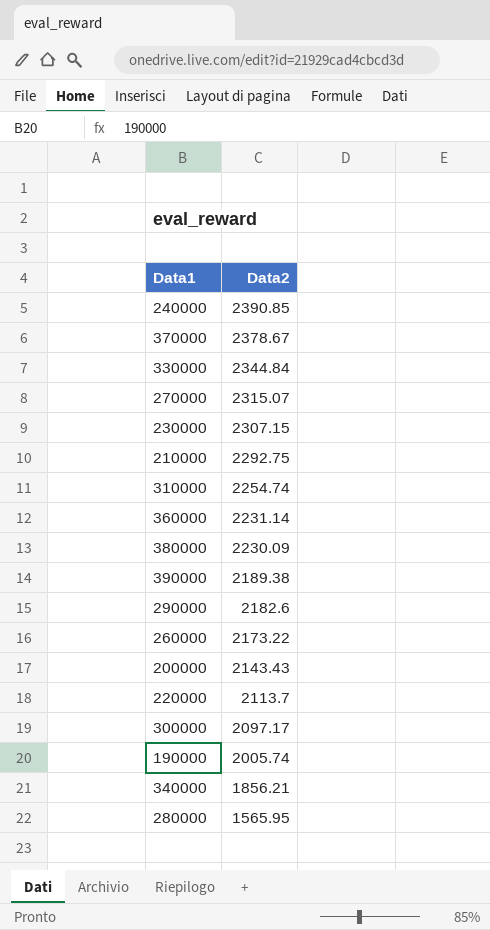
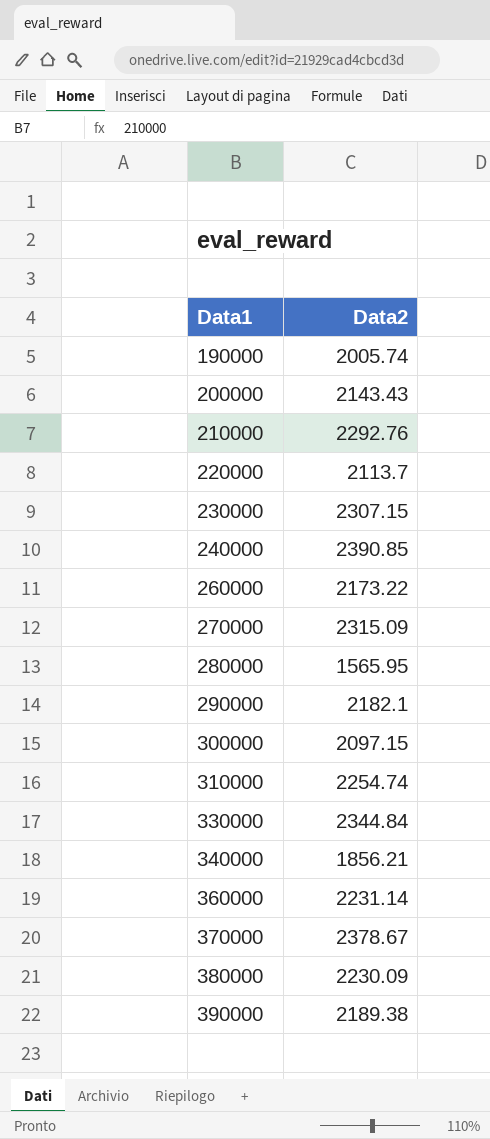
row order: Data2 descending -> Data1 ascending
210000 | Data2: 2292.75 -> 2292.76
270000 | Data2: 2315.07 -> 2315.09
290000 | Data2: 2182.6 -> 2182.1
300000 | Data2: 2097.17 -> 2097.15

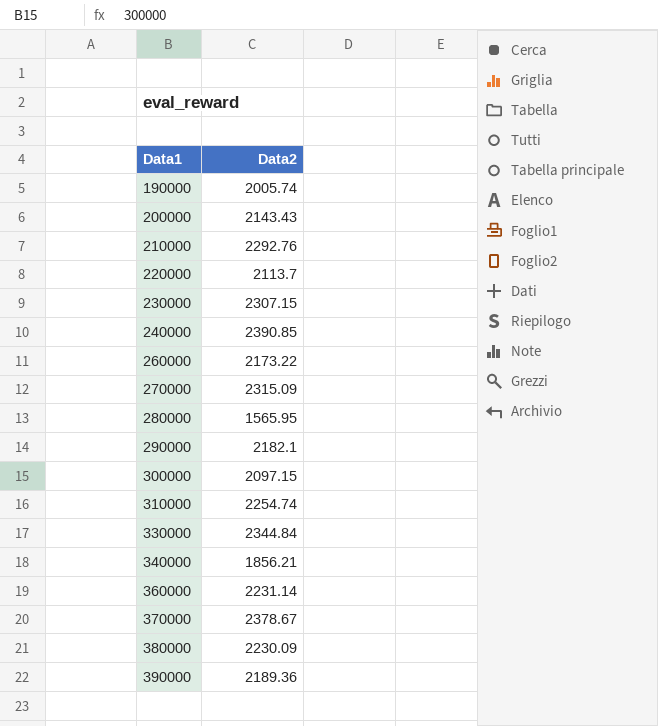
390000 | Data2: 2189.38 -> 2189.36

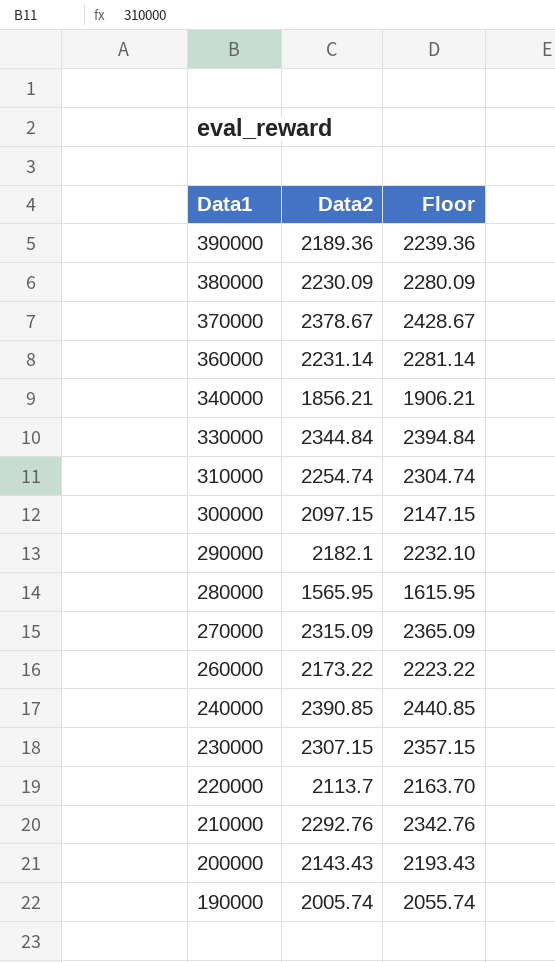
row order: Data1 ascending -> Data1 descending
column Floor | formula: none -> [Data2] + 50

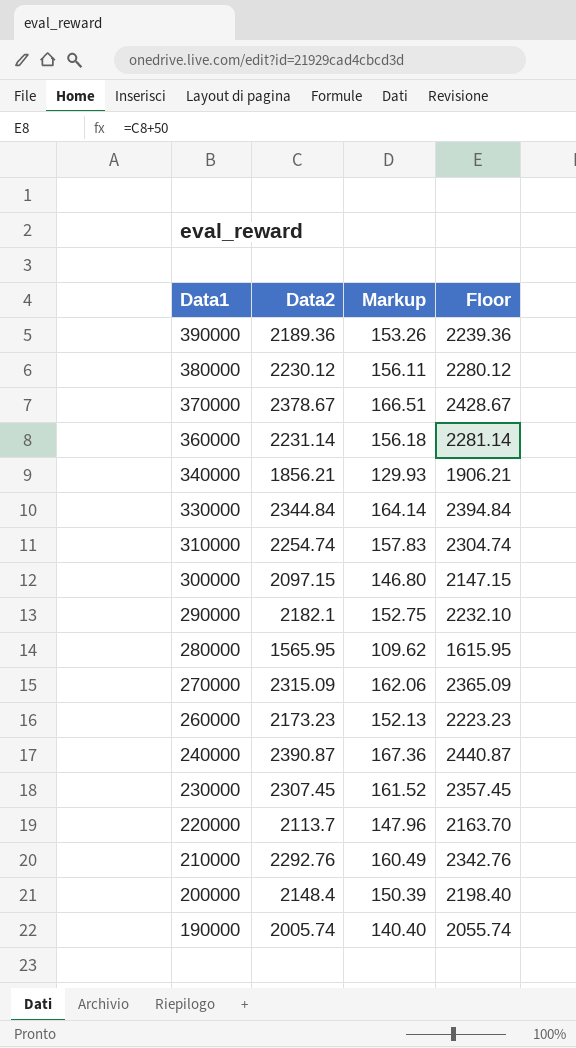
column Markup | formula: none -> [Data2] * 0.07
380000 | Data2: 2230.09 -> 2230.12
380000 | Floor: 2280.09 -> 2280.12
260000 | Data2: 2173.22 -> 2173.23
260000 | Floor: 2223.22 -> 2223.23
240000 | Data2: 2390.85 -> 2390.87
240000 | Floor: 2440.85 -> 2440.87
230000 | Data2: 2307.15 -> 2307.45
230000 | Floor: 2357.15 -> 2357.45
200000 | Data2: 2143.43 -> 2148.4
200000 | Floor: 2193.43 -> 2198.40

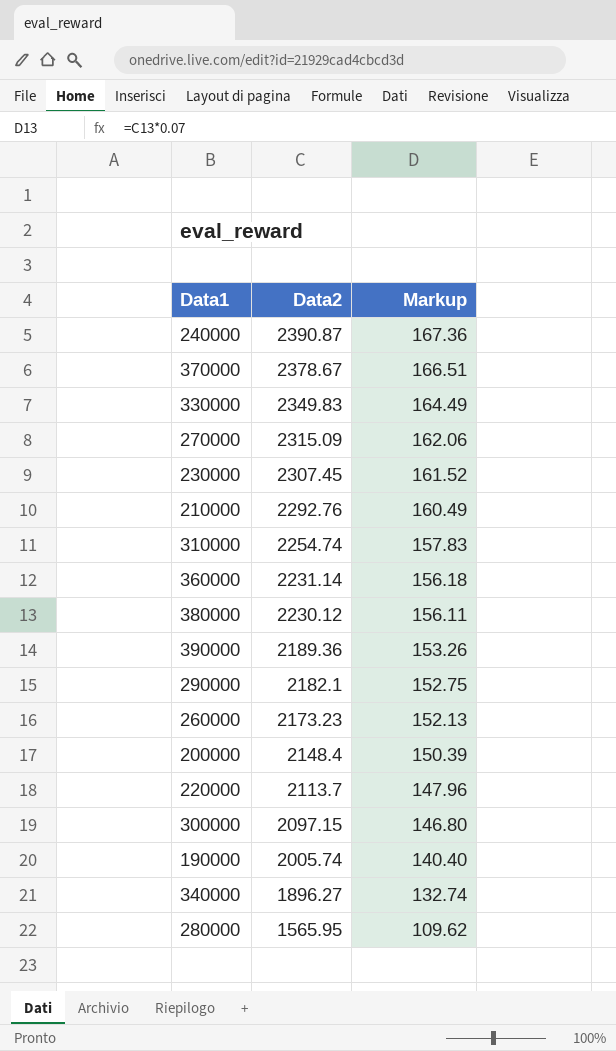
row order: Data1 descending -> Data2 descending
column Floor | formula: [Data2] + 50 -> none
330000 | Data2: 2344.84 -> 2349.83
330000 | Markup: 164.14 -> 164.49
340000 | Data2: 1856.21 -> 1896.27
340000 | Markup: 129.93 -> 132.74

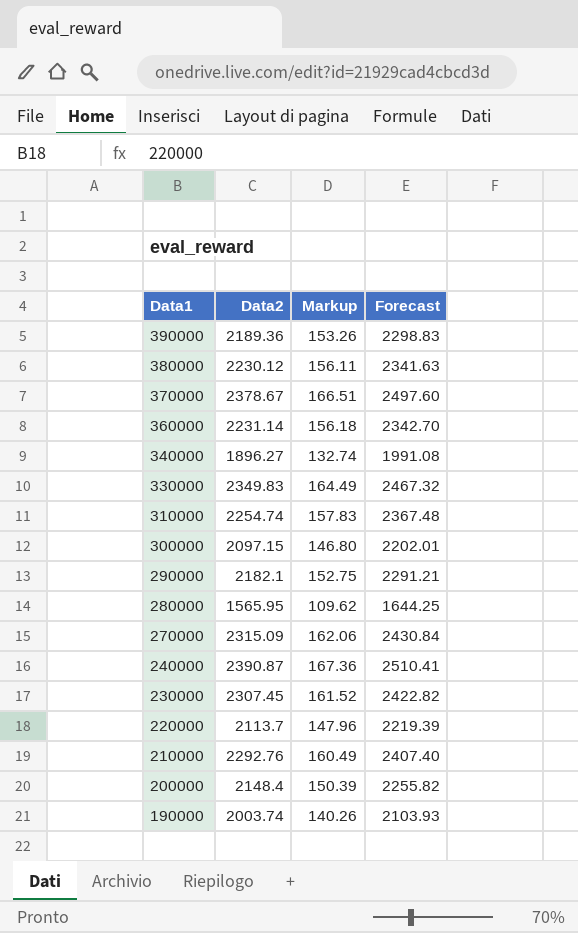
row order: Data2 descending -> Data1 descending
column Forecast | formula: none -> [Data2] * 1.05
row 260000: 2173.23 | 152.13 -> none
190000 | Data2: 2005.74 -> 2003.74
190000 | Markup: 140.40 -> 140.26

